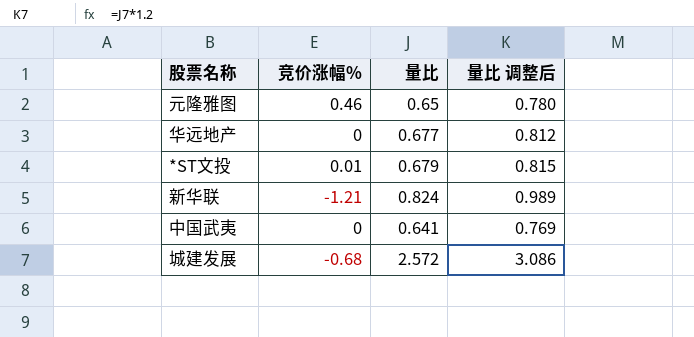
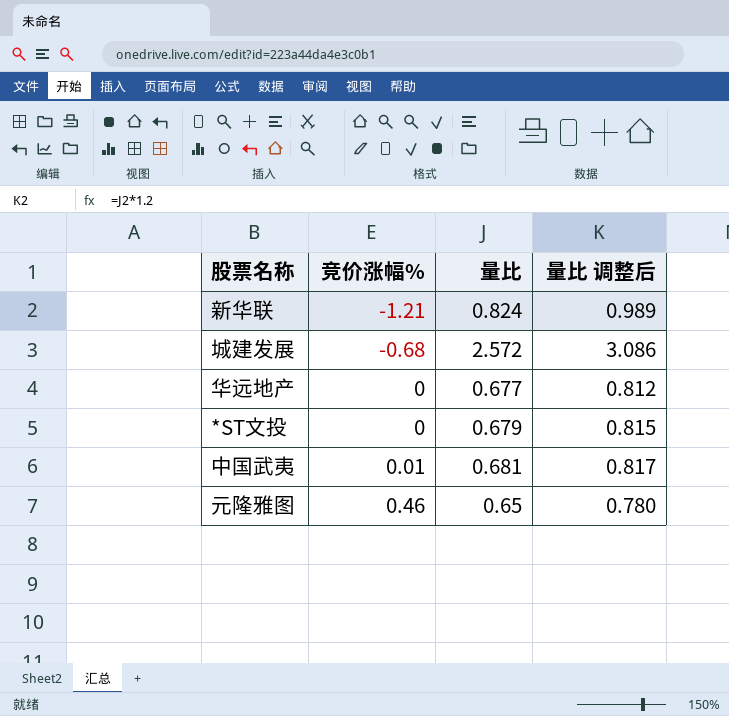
row order: none -> 竞价涨幅% ascending
*ST文投 | 竞价涨幅%: 0.01 -> 0
中国武夷 | 竞价涨幅%: 0 -> 0.01
中国武夷 | 量比: 0.641 -> 0.681
中国武夷 | 量比 调整后: 0.769 -> 0.817

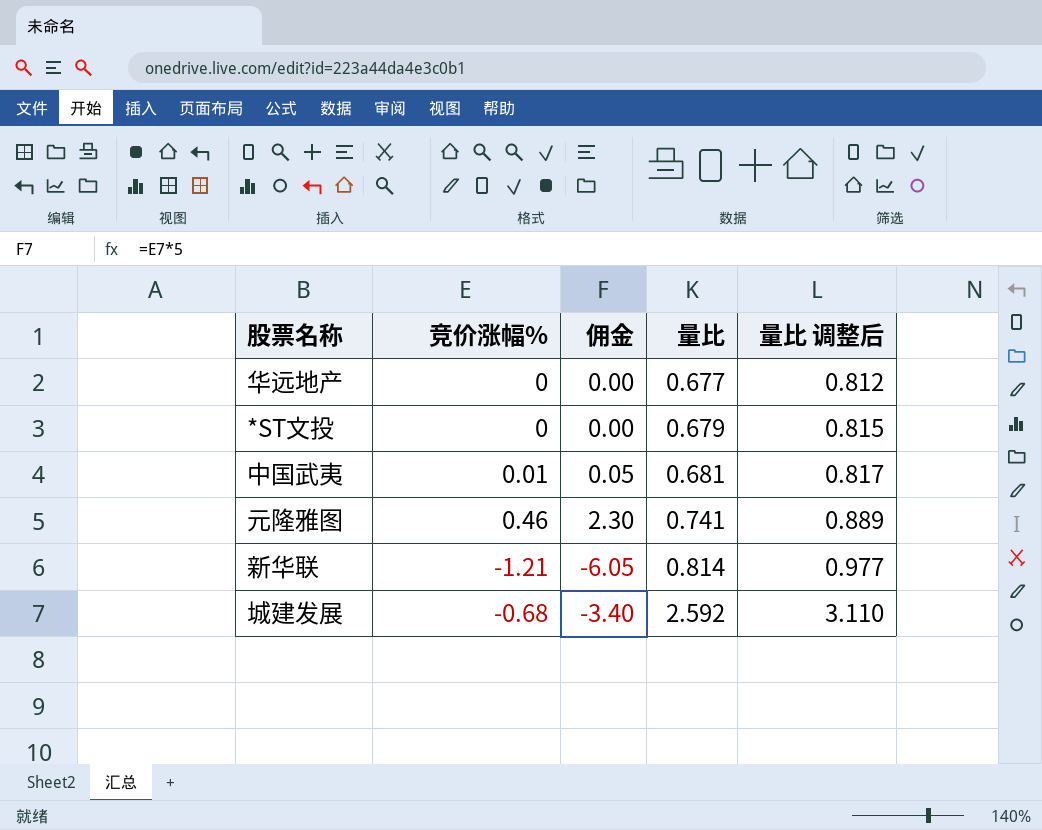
row order: 竞价涨幅% ascending -> 量比 ascending
column 佣金 | formula: none -> [竞价涨幅%] * 5
元隆雅图 | 量比: 0.65 -> 0.741
元隆雅图 | 量比 调整后: 0.780 -> 0.889
新华联 | 量比: 0.824 -> 0.814
新华联 | 量比 调整后: 0.989 -> 0.977
城建发展 | 量比: 2.572 -> 2.592
城建发展 | 量比 调整后: 3.086 -> 3.110

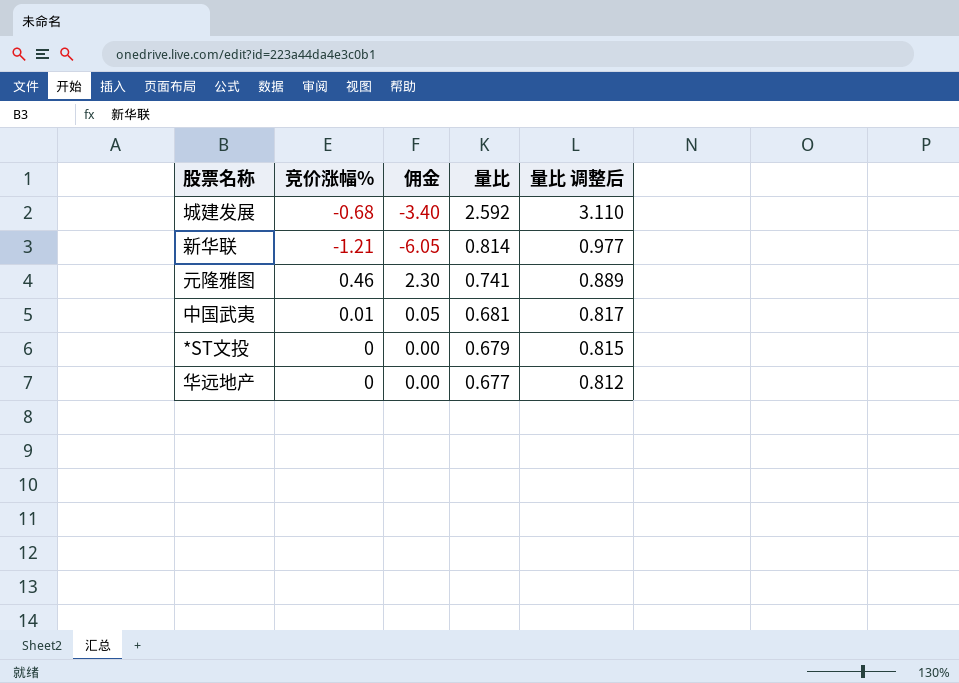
row order: 量比 ascending -> 量比 descending

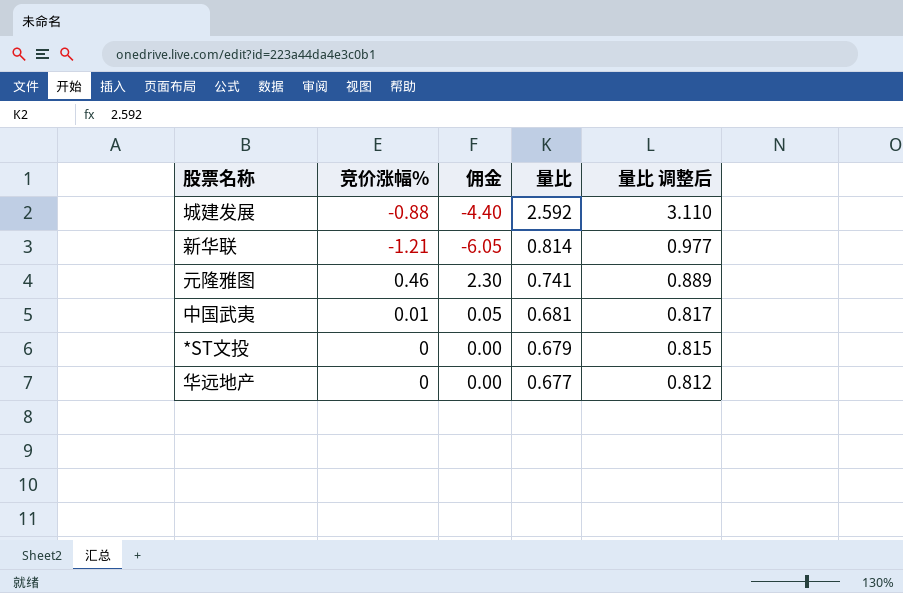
城建发展 | 竞价涨幅%: -0.68 -> -0.88
城建发展 | 佣金: -3.40 -> -4.40

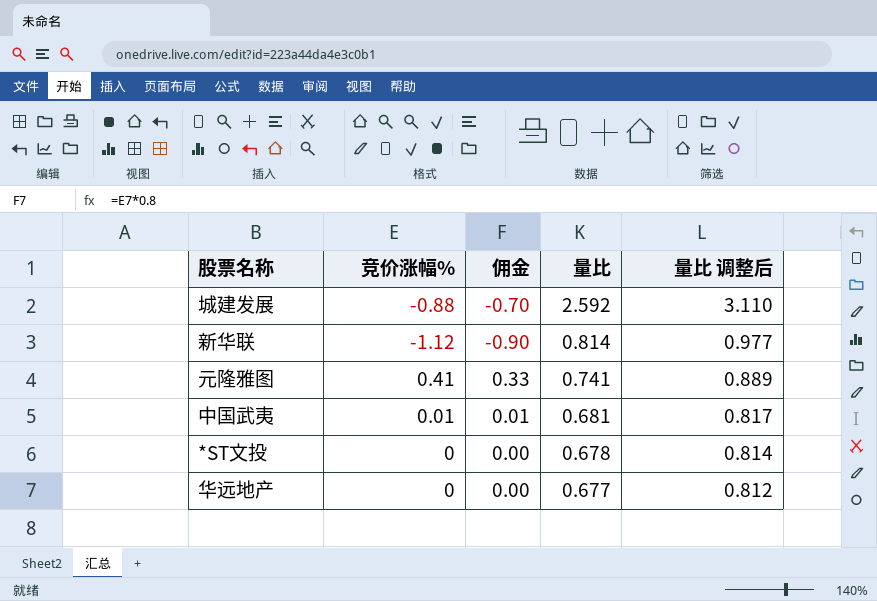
column 佣金 | formula: [竞价涨幅%] * 5 -> [竞价涨幅%] * 0.8
新华联 | 竞价涨幅%: -1.21 -> -1.12
元隆雅图 | 竞价涨幅%: 0.46 -> 0.41
*ST文投 | 量比: 0.679 -> 0.678
*ST文投 | 量比 调整后: 0.815 -> 0.814

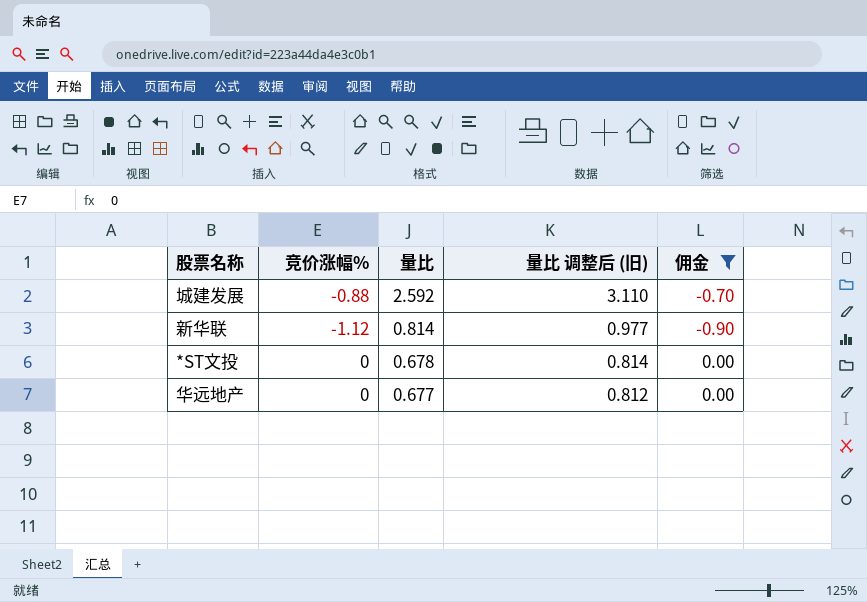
filter: none -> 佣金 <= 0.00
column name: 量比 调整后 -> 量比 调整后 (旧)
column 佣金 | position: 3 -> 5

